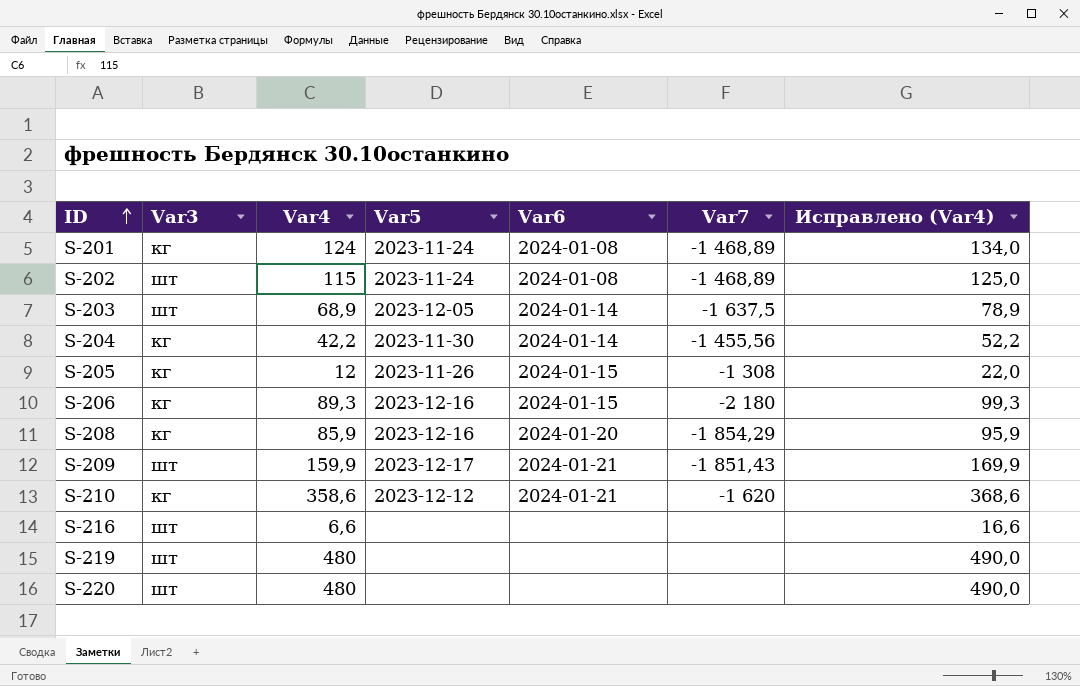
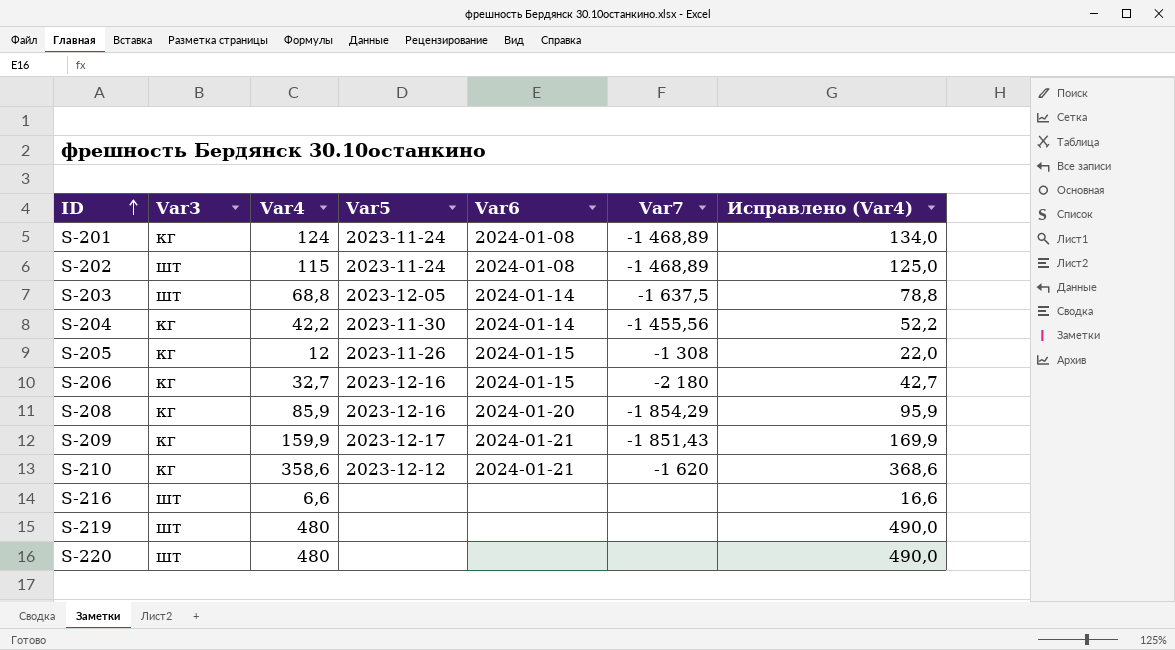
S-203 | Var4: 68,9 -> 68,8
S-203 | Исправлено (Var4): 78,9 -> 78,8
S-206 | Var4: 89,3 -> 32,7
S-206 | Исправлено (Var4): 99,3 -> 42,7
S-209 | Var3: шт -> кг

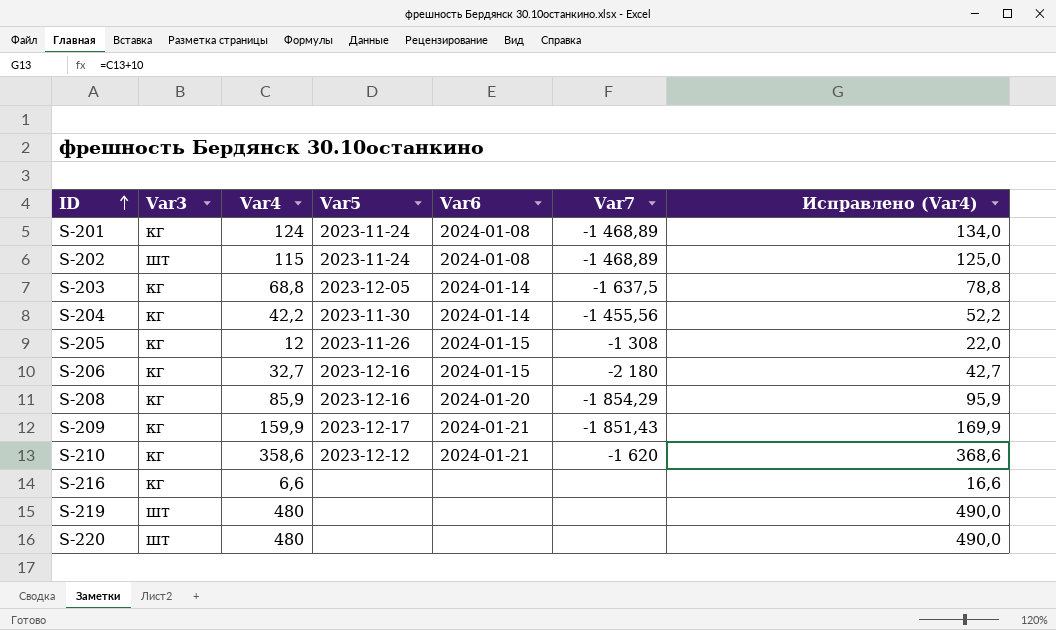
S-203 | Var3: шт -> кг
S-216 | Var3: шт -> кг

